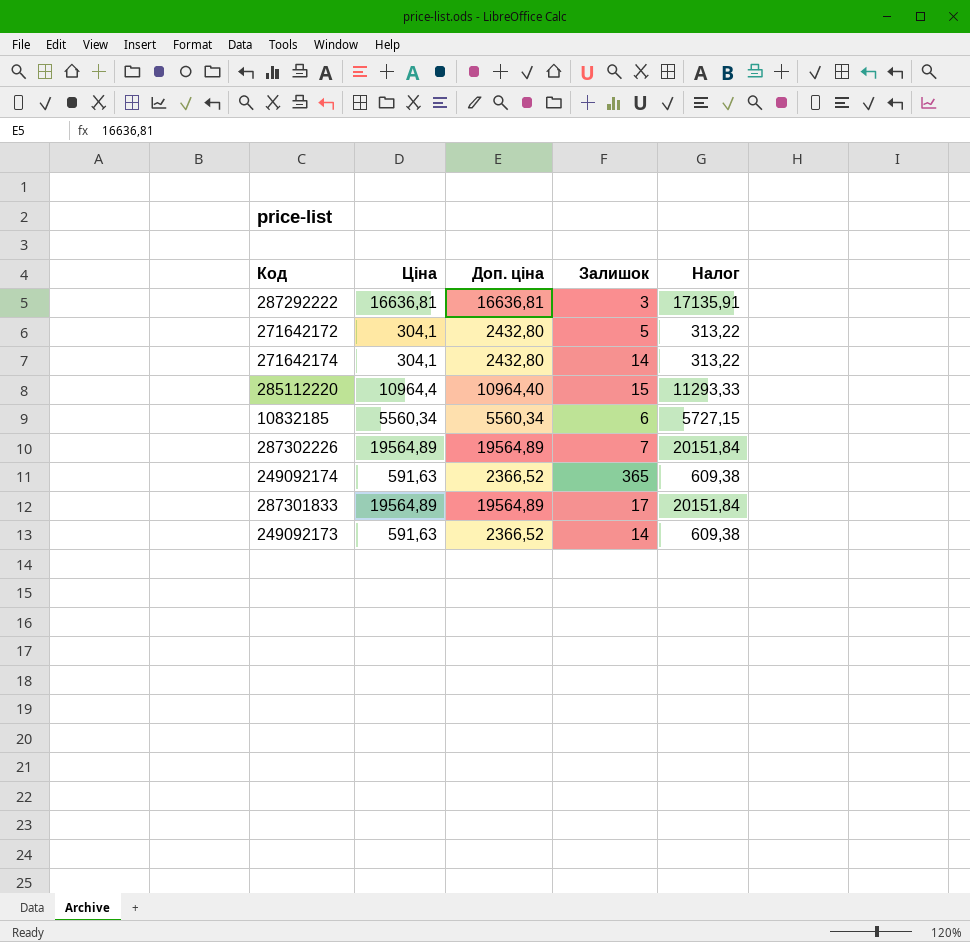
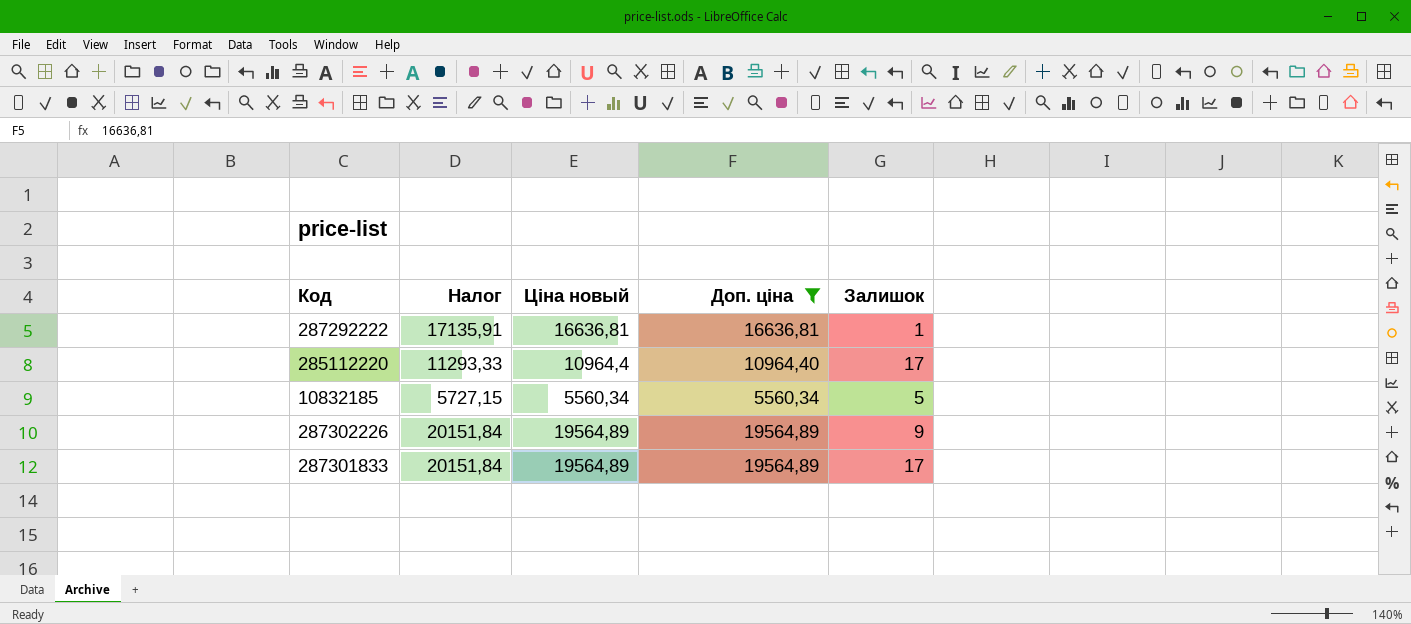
filter: none -> Доп. ціна >= 5560,34
column Налог | position: 5 -> 2
column name: Ціна -> Ціна новый
287292222 | Залишок: 3 -> 1
285112220 | Залишок: 15 -> 17
10832185 | Залишок: 6 -> 5
287302226 | Залишок: 7 -> 9

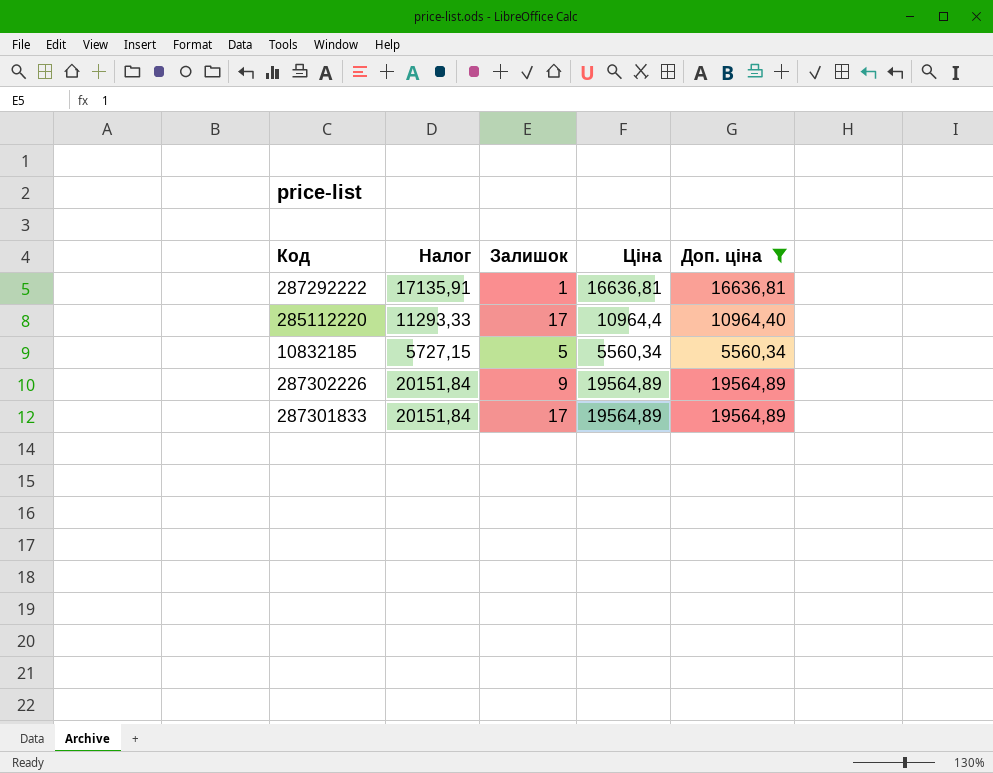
column Залишок | position: 5 -> 3
column name: Ціна новый -> Ціна

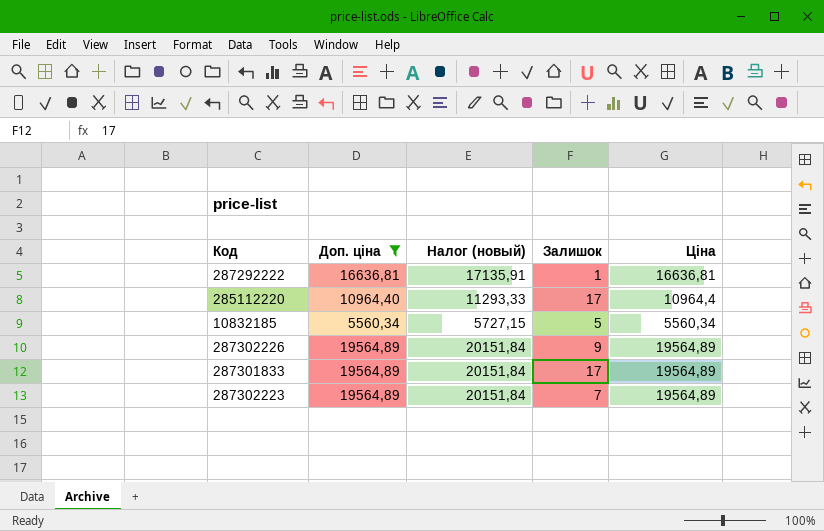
column Доп. ціна | position: 5 -> 2
column name: Налог -> Налог (новый)
row 287302223: none -> 19564,89 | 20151,84 | 7 | 19564,89

